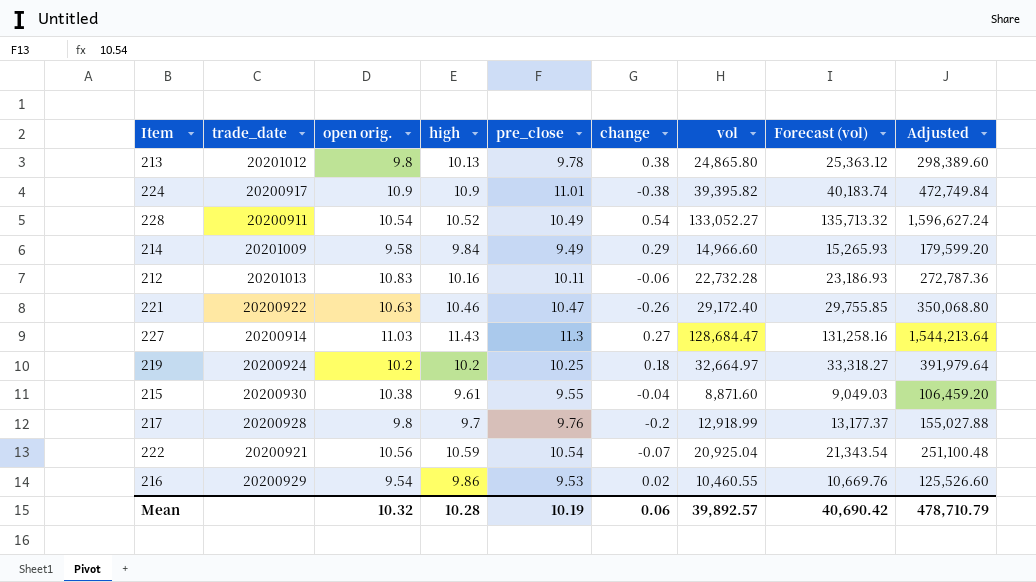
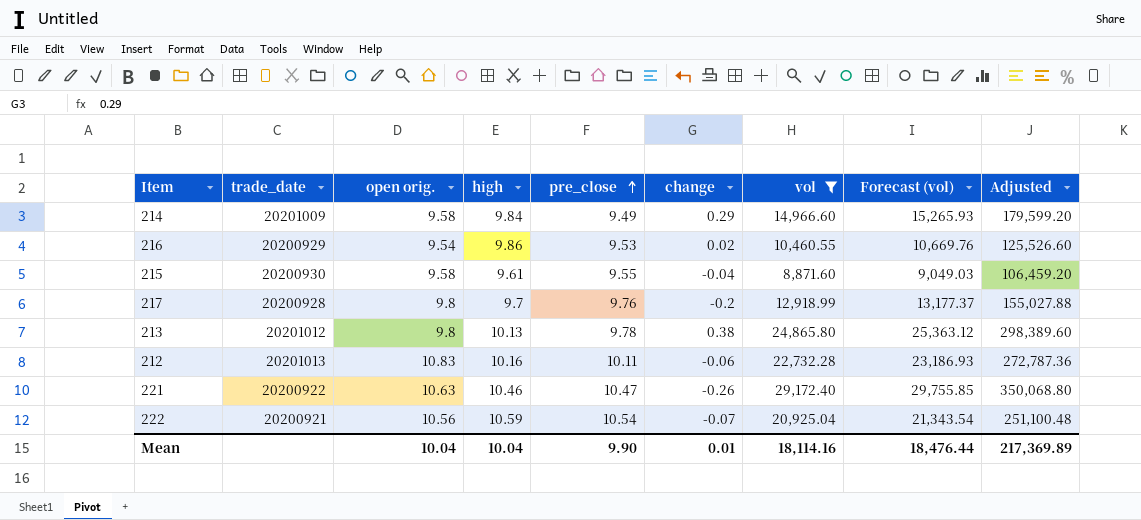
filter: none -> vol <= 29,172.40
row order: none -> pre_close ascending
215 | open orig.: 10.38 -> 9.58
Mean | open orig.: 10.32 -> 10.04
Mean | high: 10.28 -> 10.04
Mean | pre_close: 10.19 -> 9.90
Mean | change: 0.06 -> 0.01
Mean | vol: 39,892.57 -> 18,114.16
Mean | Forecast (vol): 40,690.42 -> 18,476.44
Mean | Adjusted: 478,710.79 -> 217,369.89

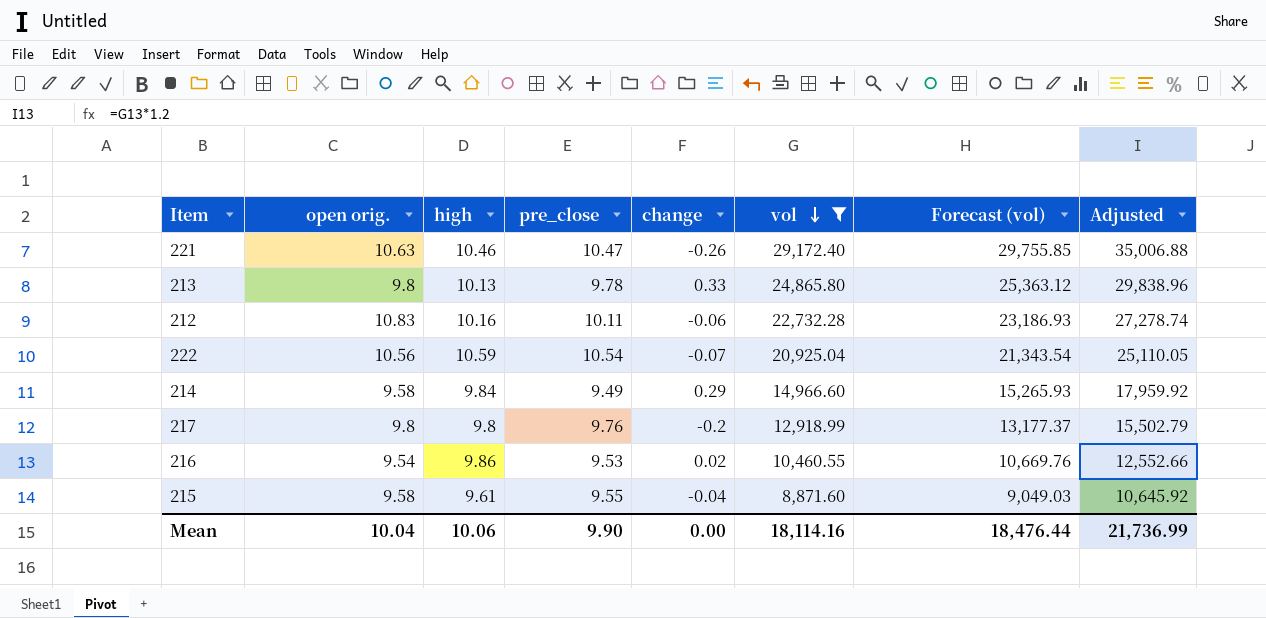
row order: pre_close ascending -> vol descending
column trade_date | position: 2 -> none
column Adjusted | formula: [vol] * 12 -> [vol] * 1.2
213 | change: 0.38 -> 0.33
217 | high: 9.7 -> 9.8
Mean | high: 10.04 -> 10.06
Mean | change: 0.01 -> 0.00
Mean | Adjusted: 217,369.89 -> 21,736.99

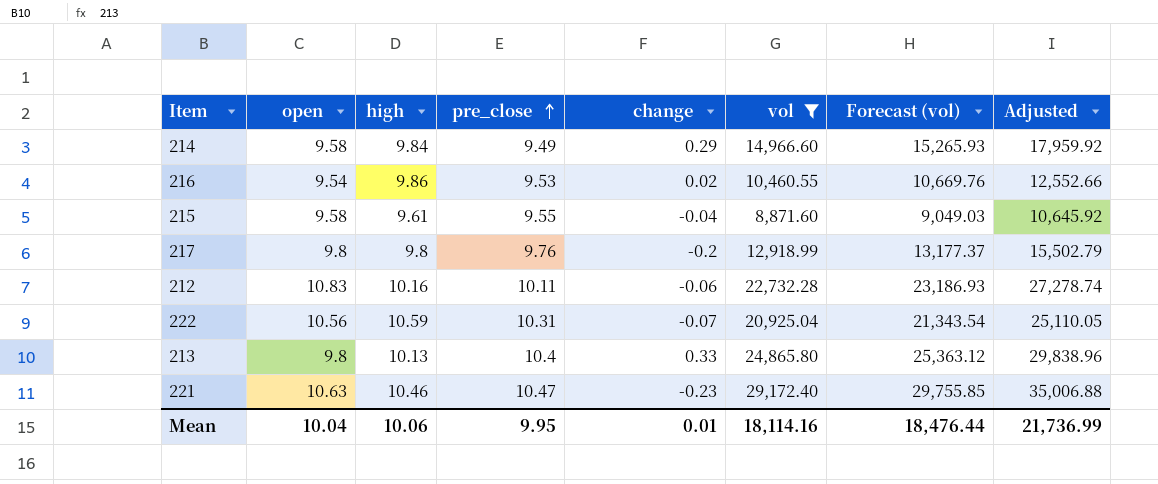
row order: vol descending -> pre_close ascending
column name: open orig. -> open
222 | pre_close: 10.54 -> 10.31
213 | pre_close: 9.78 -> 10.4
221 | change: -0.26 -> -0.23
Mean | pre_close: 9.90 -> 9.95
Mean | change: 0.00 -> 0.01

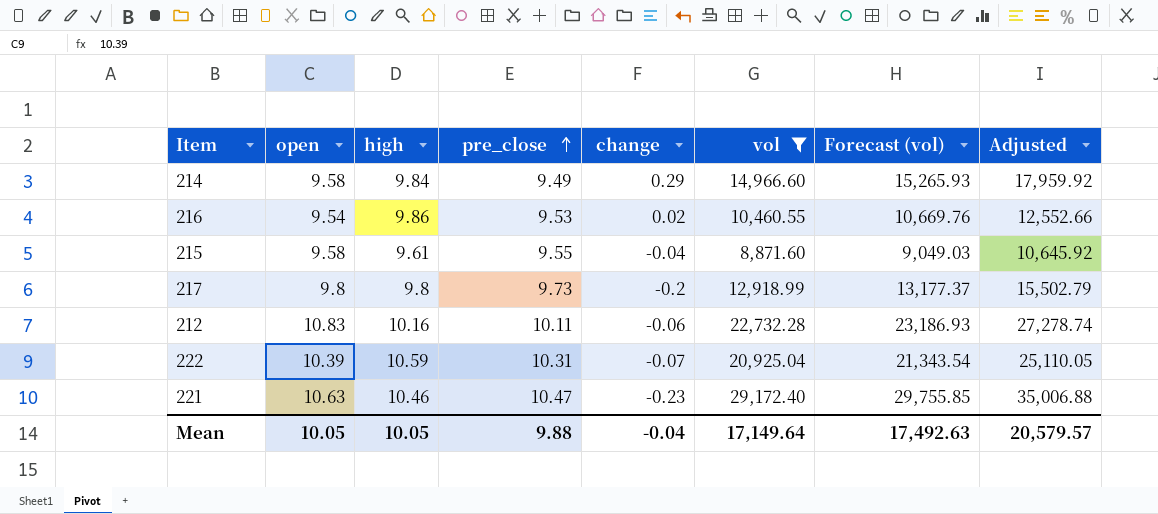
row 213: 9.8 | 10.13 | 10.4 | 0.33 | 24,865.80 | 25,363.12 | 29,838.96 -> none
217 | pre_close: 9.76 -> 9.73
222 | open: 10.56 -> 10.39
Mean | open: 10.04 -> 10.05
Mean | high: 10.06 -> 10.05
Mean | pre_close: 9.95 -> 9.88
Mean | change: 0.01 -> -0.04
Mean | vol: 18,114.16 -> 17,149.64
Mean | Forecast (vol): 18,476.44 -> 17,492.63
Mean | Adjusted: 21,736.99 -> 20,579.57

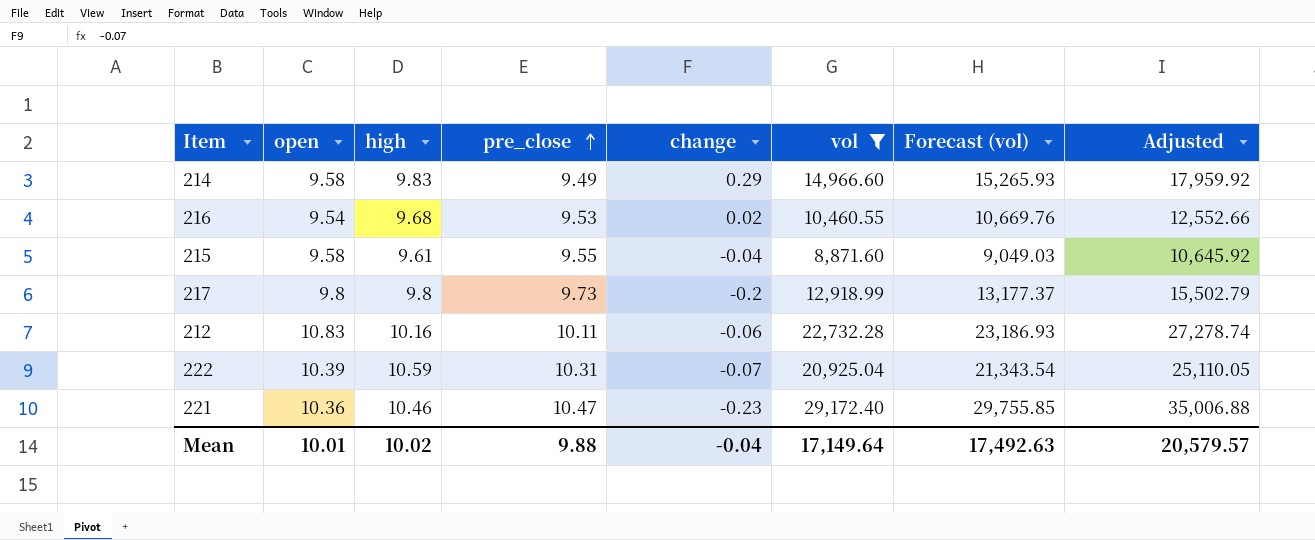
214 | high: 9.84 -> 9.83
216 | high: 9.86 -> 9.68
221 | open: 10.63 -> 10.36
Mean | open: 10.05 -> 10.01
Mean | high: 10.05 -> 10.02

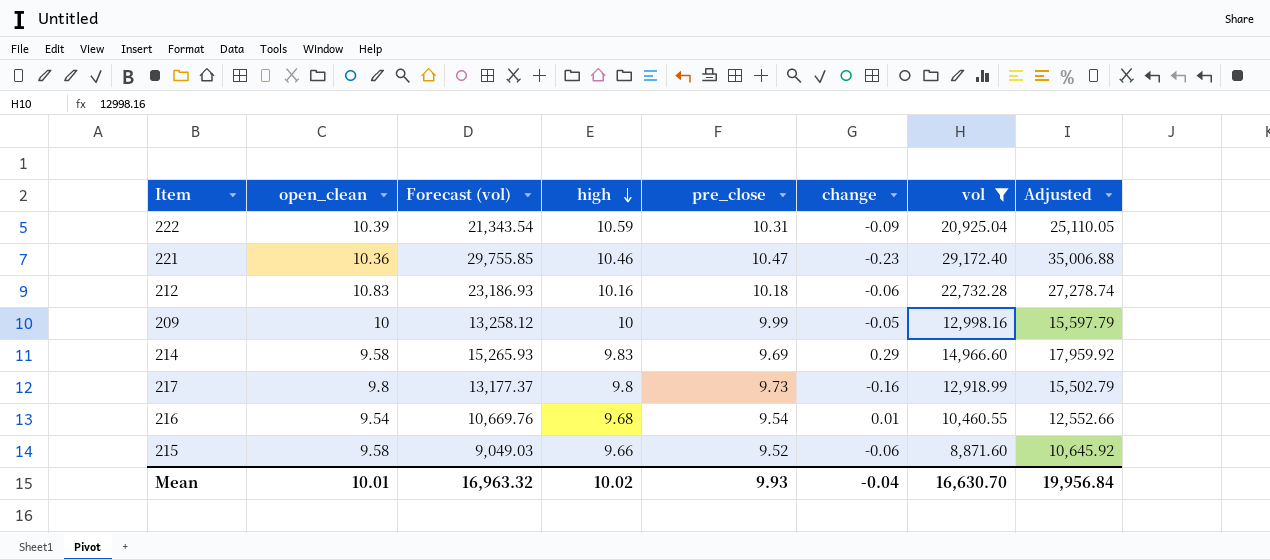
row order: pre_close ascending -> high descending
column name: open -> open_clean
column Forecast (vol) | position: 7 -> 3
222 | change: -0.07 -> -0.09
212 | pre_close: 10.11 -> 10.18
row 209: none -> 10 | 13,258.12 | 10 | 9.99 | -0.05 | 12,998.16 | 15,597.79
214 | pre_close: 9.49 -> 9.69
217 | change: -0.2 -> -0.16
216 | pre_close: 9.53 -> 9.54
216 | change: 0.02 -> 0.01
215 | high: 9.61 -> 9.66
215 | pre_close: 9.55 -> 9.52
215 | change: -0.04 -> -0.06
Mean | Forecast (vol): 17,492.63 -> 16,963.32
Mean | pre_close: 9.88 -> 9.93
Mean | vol: 17,149.64 -> 16,630.70
Mean | Adjusted: 20,579.57 -> 19,956.84

